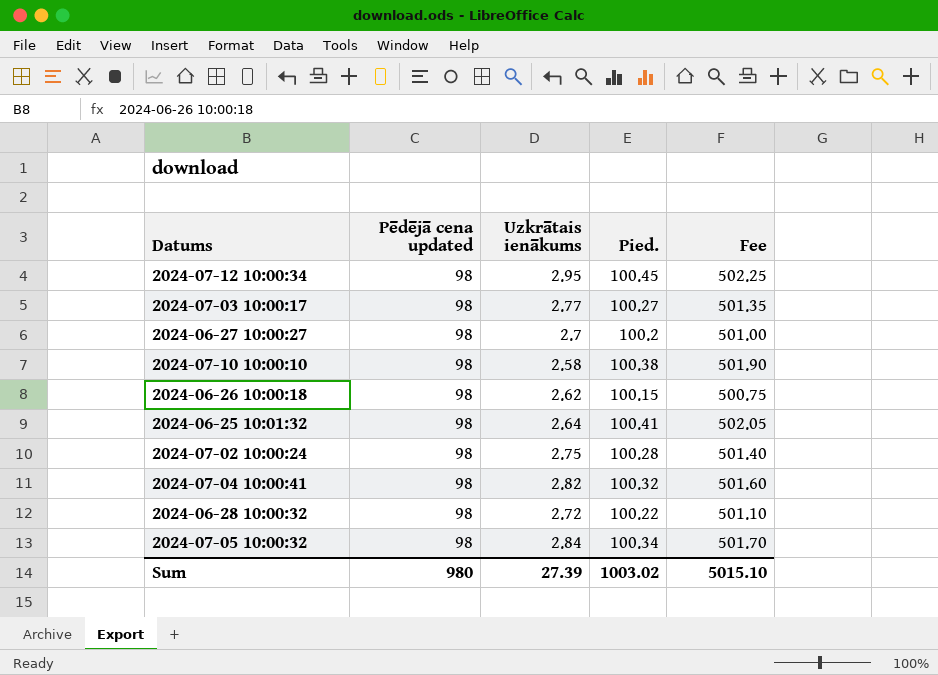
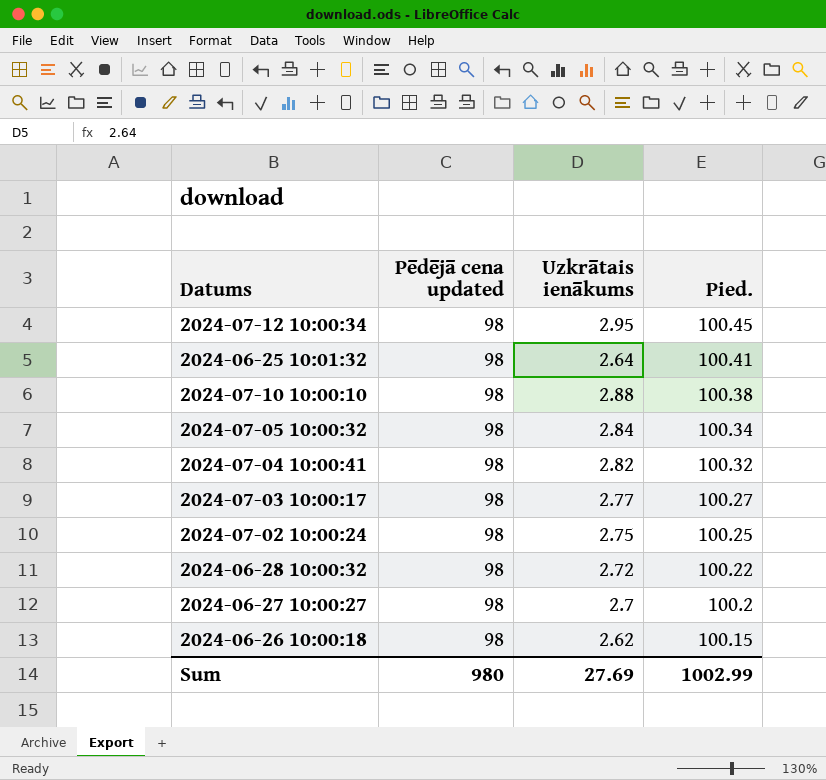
row order: none -> Pied. descending
column Fee | formula: [Pied.] * 5 -> none
2024-07-10 10:00:10 | Uzkrātais ienākums: 2.58 -> 2.88
2024-07-02 10:00:24 | Pied.: 100.28 -> 100.25
Sum | Uzkrātais ienākums: 27.39 -> 27.69
Sum | Pied.: 1003.02 -> 1002.99

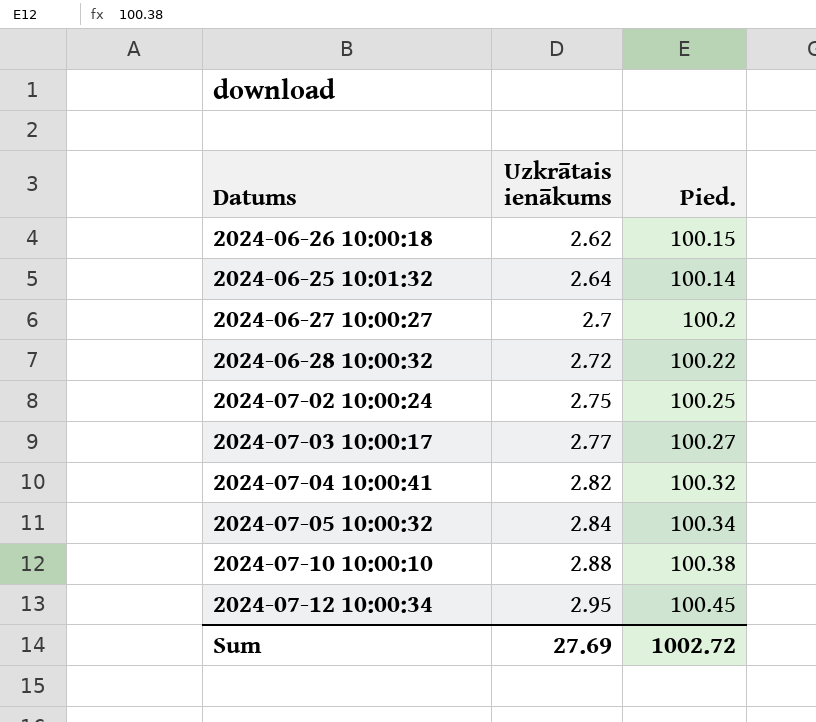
row order: Pied. descending -> Uzkrātais ienākums ascending
column Pēdējā cena updated | position: 2 -> none
2024-06-25 10:01:32 | Pied.: 100.41 -> 100.14
Sum | Pied.: 1002.99 -> 1002.72

